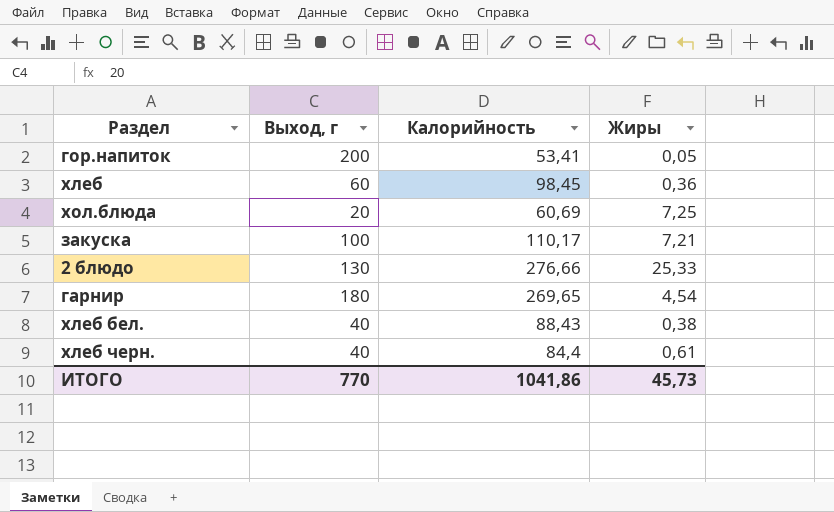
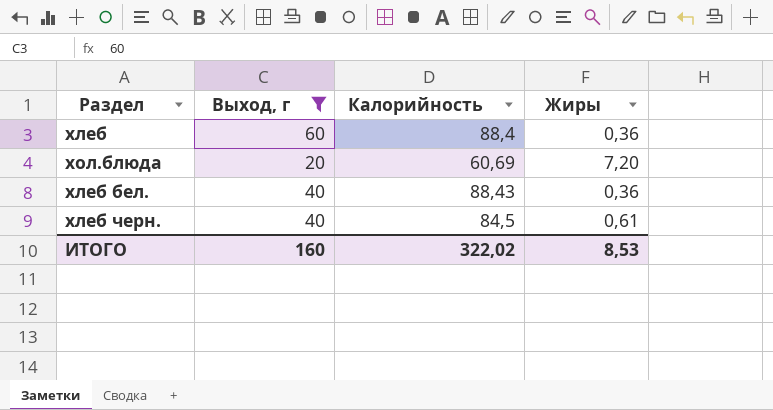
filter: none -> Выход, г <= 60
хлеб | Калорийность: 98,45 -> 88,4
хол.блюда | Жиры: 7,25 -> 7,20
хлеб бел. | Жиры: 0,38 -> 0,36
хлеб черн. | Калорийность: 84,4 -> 84,5
ИТОГО | Выход, г: 770 -> 160
ИТОГО | Калорийность: 1041,86 -> 322,02
ИТОГО | Жиры: 45,73 -> 8,53

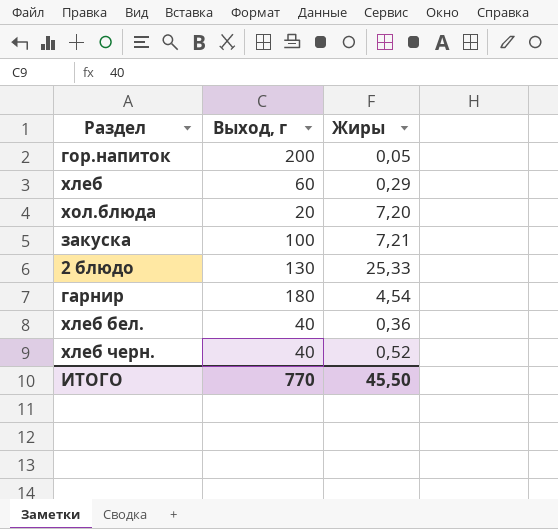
filter: Выход, г <= 60 -> none
column Калорийность | position: 3 -> none
хлеб | Жиры: 0,36 -> 0,29
хлеб черн. | Жиры: 0,61 -> 0,52
ИТОГО | Выход, г: 160 -> 770
ИТОГО | Жиры: 8,53 -> 45,50

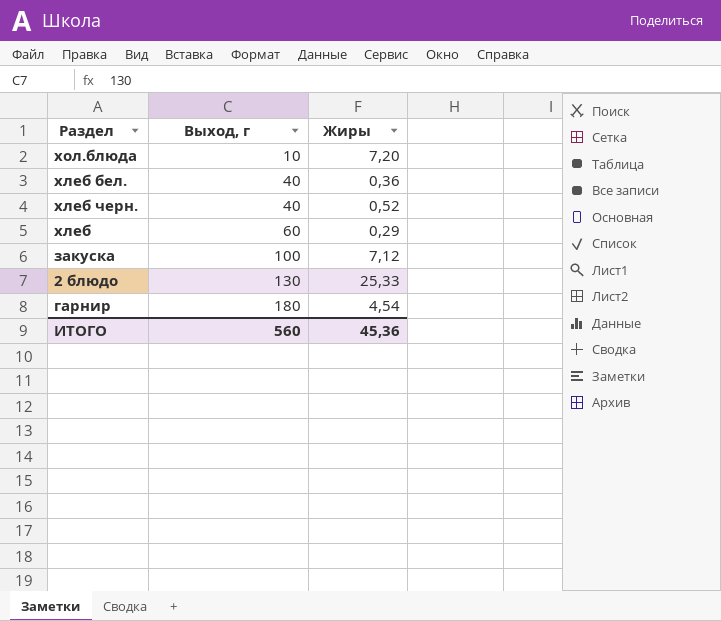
row order: none -> Выход, г ascending
row гор.напиток: 200 | 0,05 -> none
хол.блюда | Выход, г: 20 -> 10
закуска | Жиры: 7,21 -> 7,12
ИТОГО | Выход, г: 770 -> 560
ИТОГО | Жиры: 45,50 -> 45,36

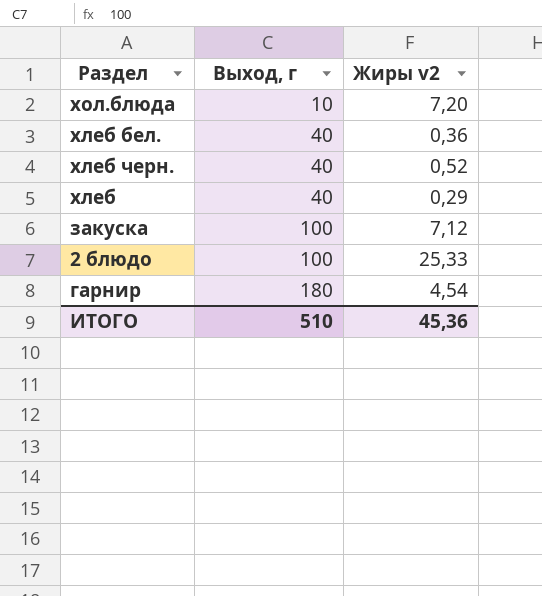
column name: Жиры -> Жиры v2
хлеб | Выход, г: 60 -> 40
2 блюдо | Выход, г: 130 -> 100
ИТОГО | Выход, г: 560 -> 510

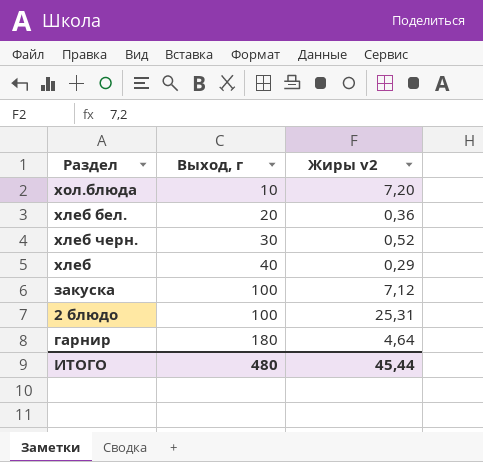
хлеб бел. | Выход, г: 40 -> 20
хлеб черн. | Выход, г: 40 -> 30
2 блюдо | Жиры v2: 25,33 -> 25,31
гарнир | Жиры v2: 4,54 -> 4,64
ИТОГО | Выход, г: 510 -> 480
ИТОГО | Жиры v2: 45,36 -> 45,44

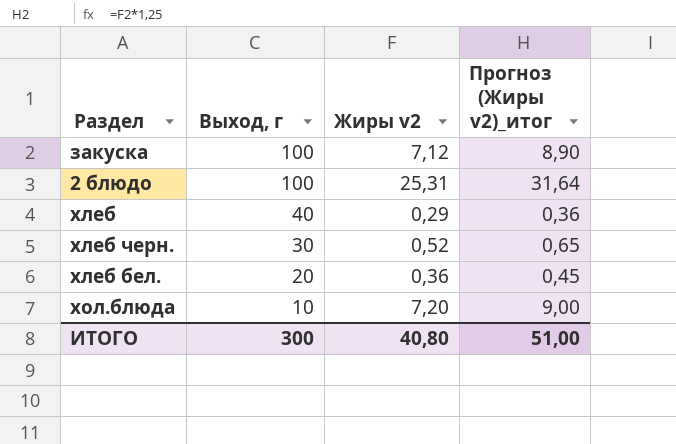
row order: Выход, г ascending -> Выход, г descending
column Прогноз (Жиры v2)_итог | formula: none -> [Жиры v2] * 1,25
row гарнир: 180 | 4,64 -> none
ИТОГО | Выход, г: 480 -> 300
ИТОГО | Жиры v2: 45,44 -> 40,80

